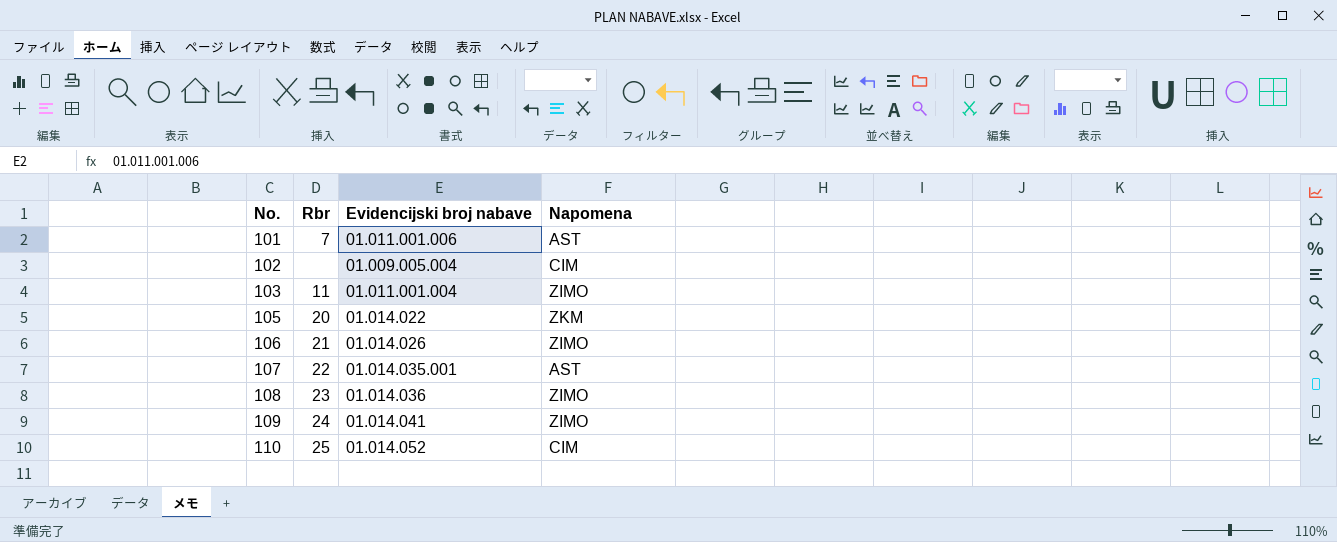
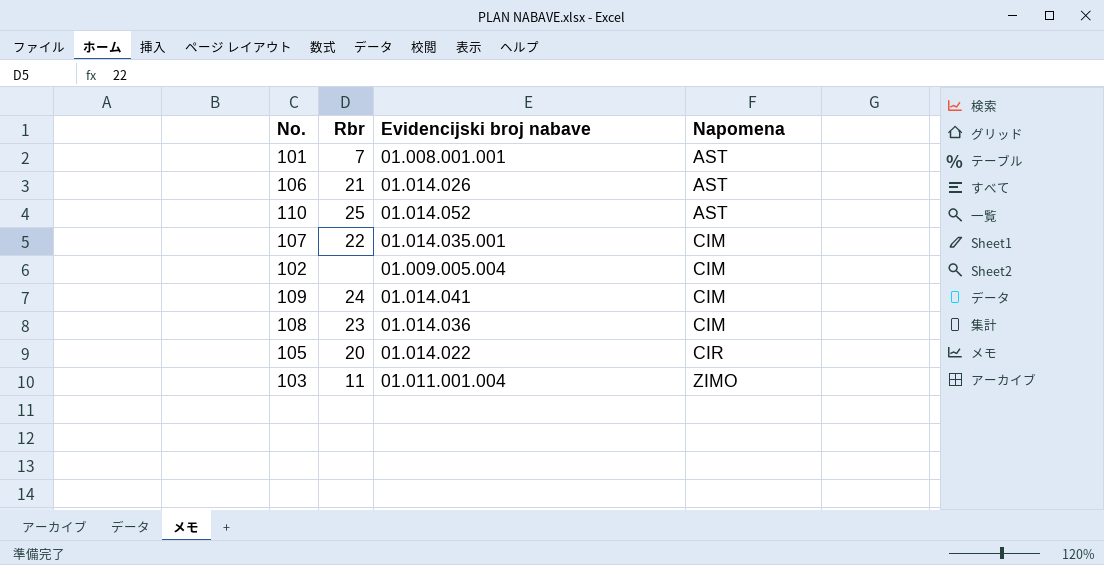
row order: No. ascending -> Napomena ascending
101 | Evidencijski broj nabave: 01.011.001.006 -> 01.008.001.001
106 | Napomena: ZIMO -> AST
110 | Napomena: CIM -> AST
107 | Napomena: AST -> CIM
109 | Napomena: ZIMO -> CIM
108 | Napomena: ZIMO -> CIM
105 | Napomena: ZKM -> CIR

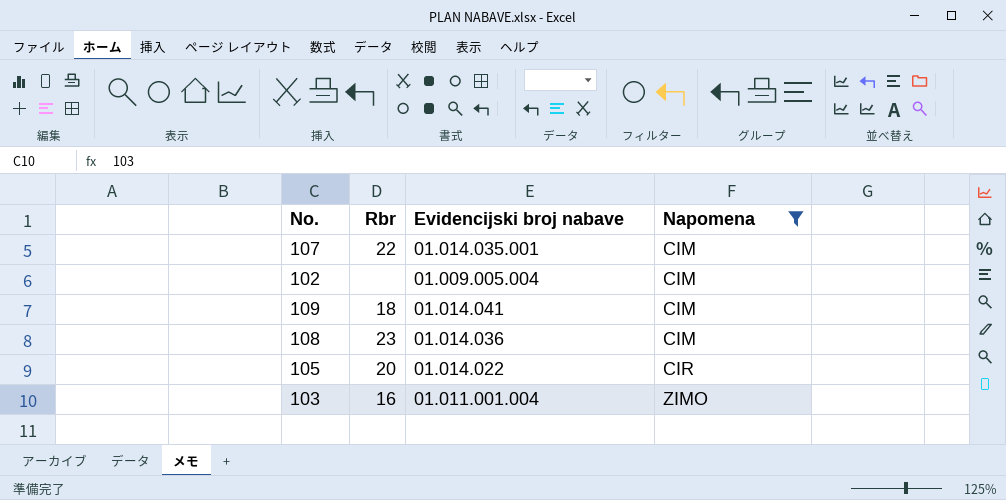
filter: none -> Napomena != AST
109 | Rbr: 24 -> 18
103 | Rbr: 11 -> 16

